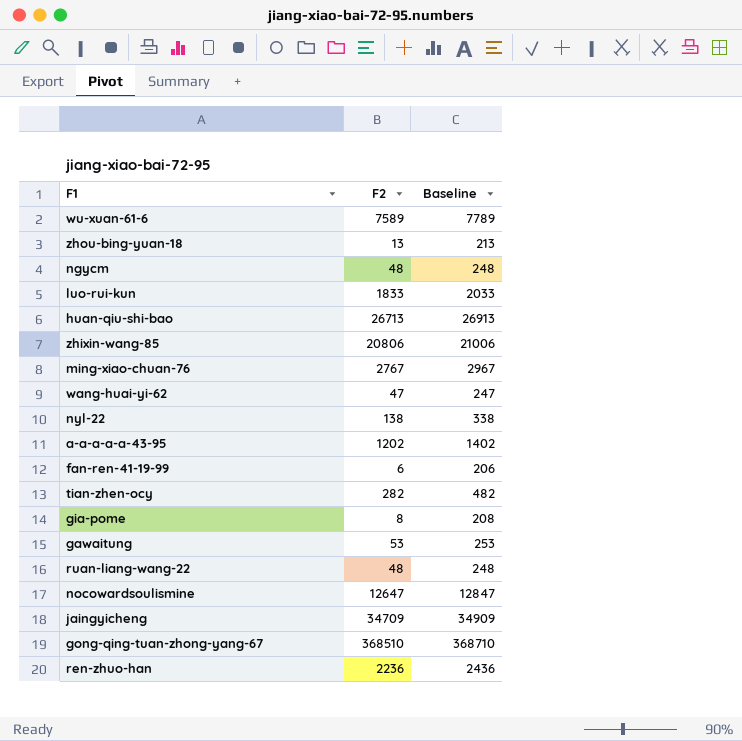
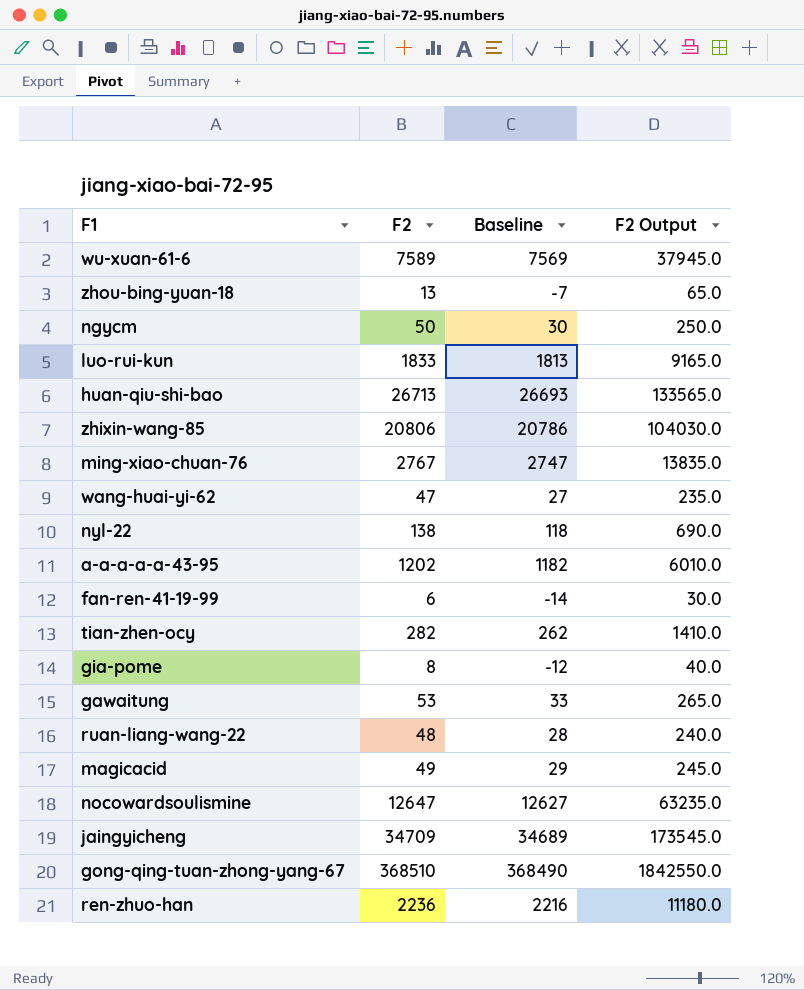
column Baseline | formula: [F2] + 200 -> [F2] - 20
column F2 Output | formula: none -> [F2] * 5
ngycm | F2: 48 -> 50
row magicacid: none -> 49 | 29 | 245.0

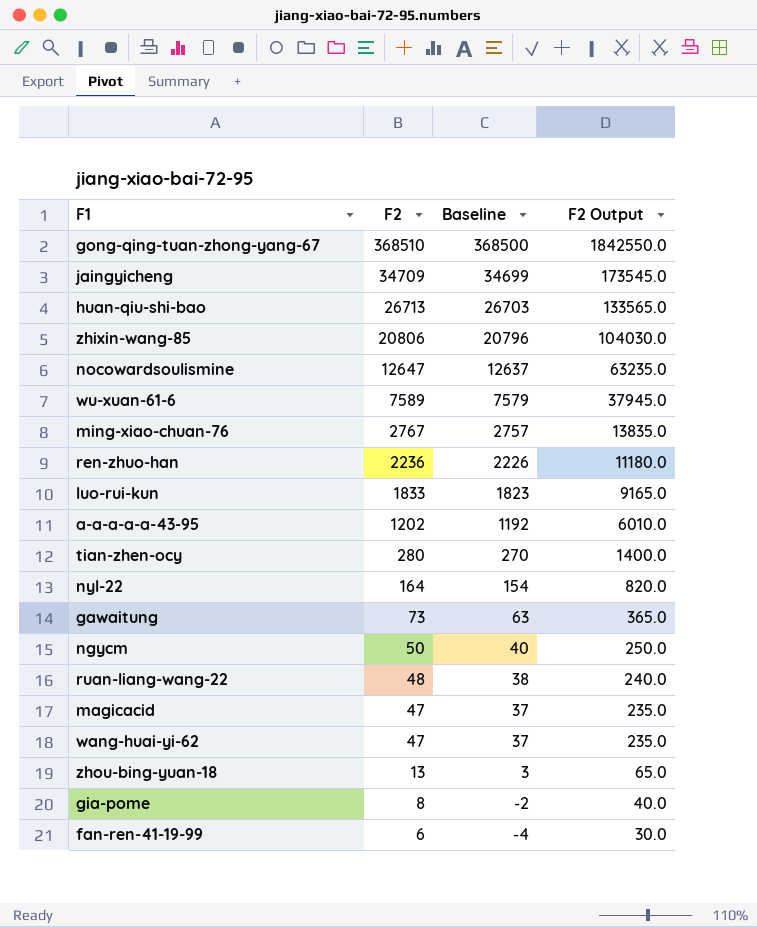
row order: none -> F2 descending
column Baseline | formula: [F2] - 20 -> [F2] - 10
tian-zhen-ocy | F2: 282 -> 280
tian-zhen-ocy | F2 Output: 1410.0 -> 1400.0
nyl-22 | F2: 138 -> 164
nyl-22 | F2 Output: 690.0 -> 820.0
gawaitung | F2: 53 -> 73
gawaitung | F2 Output: 265.0 -> 365.0
magicacid | F2: 49 -> 47
magicacid | F2 Output: 245.0 -> 235.0

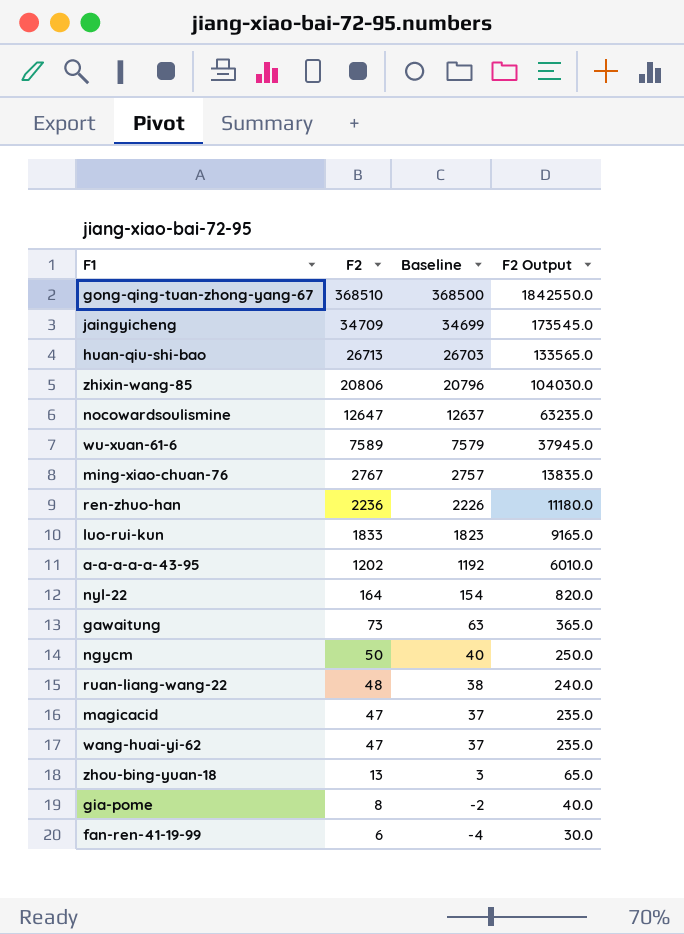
row tian-zhen-ocy: 280 | 270 | 1400.0 -> none

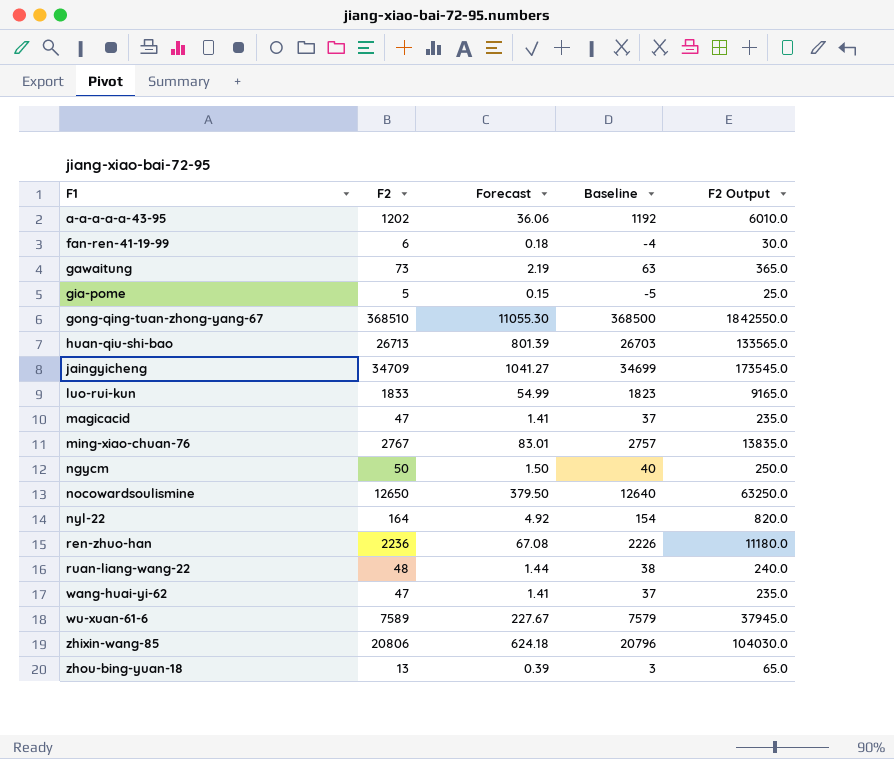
row order: F2 descending -> F1 ascending
column Forecast | formula: none -> [F2] * 0.03
gia-pome | F2: 8 -> 5
gia-pome | Baseline: -2 -> -5
gia-pome | F2 Output: 40.0 -> 25.0
nocowardsoulismine | F2: 12647 -> 12650
nocowardsoulismine | Baseline: 12637 -> 12640
nocowardsoulismine | F2 Output: 63235.0 -> 63250.0

